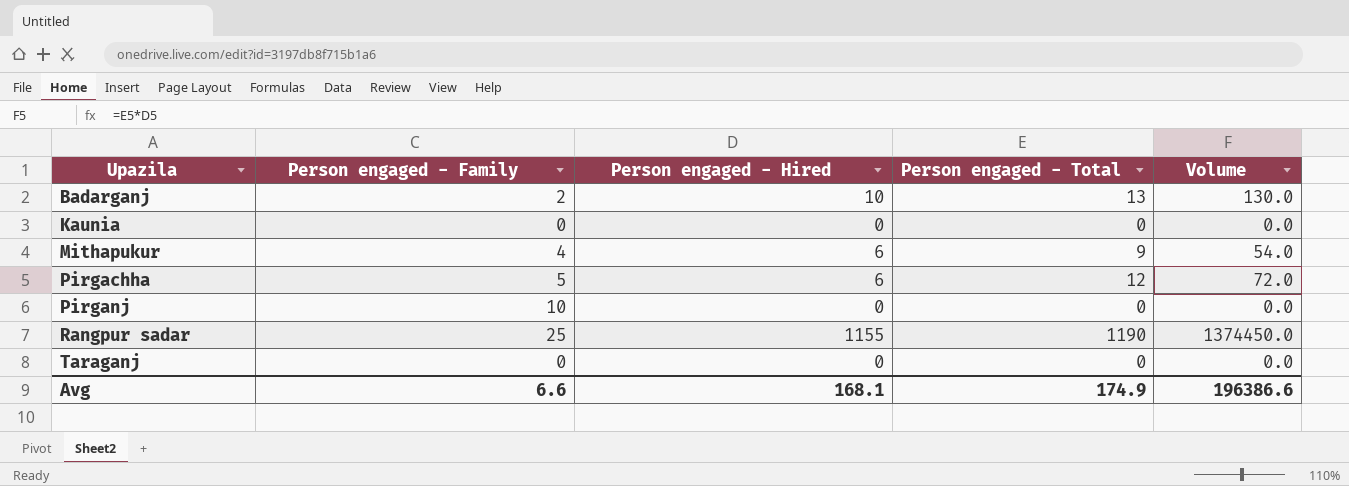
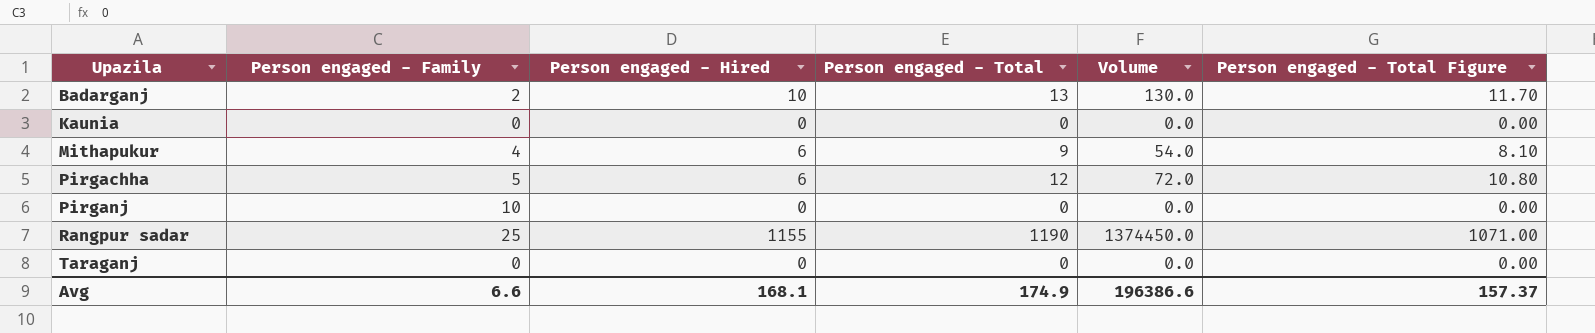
column Person engaged - Total Figure | formula: none -> [Person engaged - Total] * 0.9

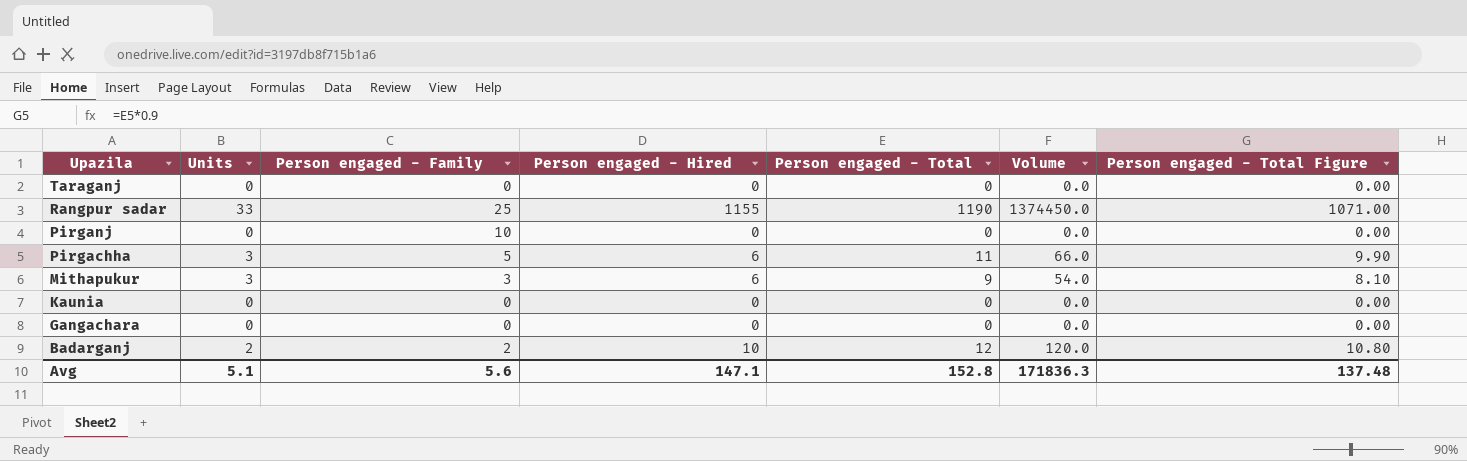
row order: Upazila ascending -> Upazila descending
column Units | position: none -> 2
Pirgachha | Person engaged - Total: 12 -> 11
Pirgachha | Volume: 72.0 -> 66.0
Pirgachha | Person engaged - Total Figure: 10.80 -> 9.90
Mithapukur | Person engaged - Family: 4 -> 3
row Gangachara: none -> 0 | 0 | 0 | 0 | 0.0 | 0.00
Badarganj | Person engaged - Total: 13 -> 12
Badarganj | Volume: 130.0 -> 120.0
Badarganj | Person engaged - Total Figure: 11.70 -> 10.80
Avg | Person engaged - Family: 6.6 -> 5.6
Avg | Person engaged - Hired: 168.1 -> 147.1
Avg | Person engaged - Total: 174.9 -> 152.8
Avg | Volume: 196386.6 -> 171836.3
Avg | Person engaged - Total Figure: 157.37 -> 137.48

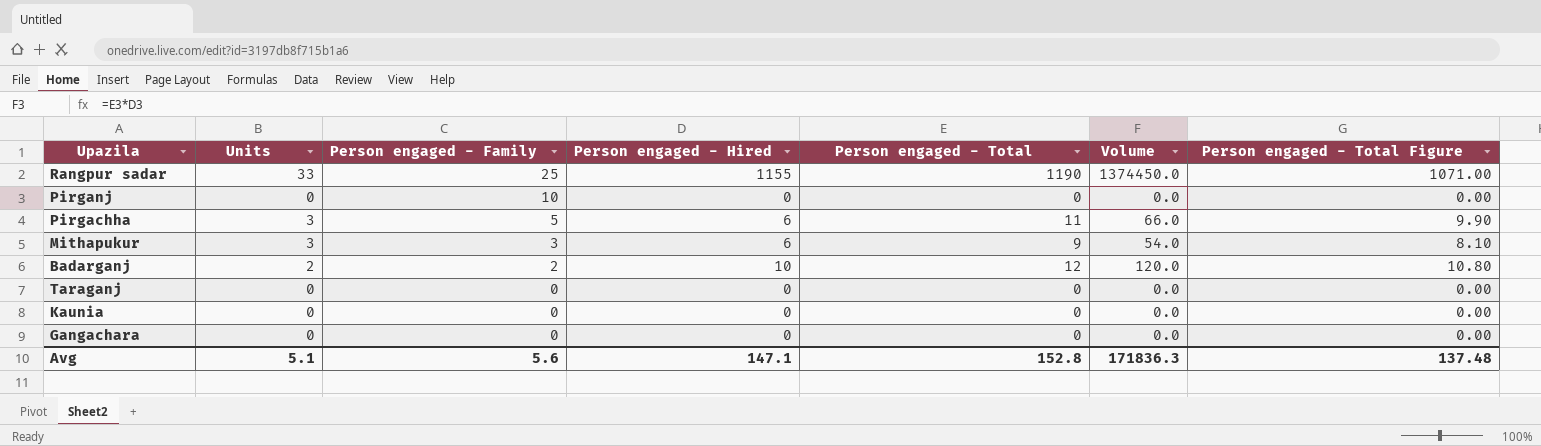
row order: Upazila descending -> Person engaged - Family descending

